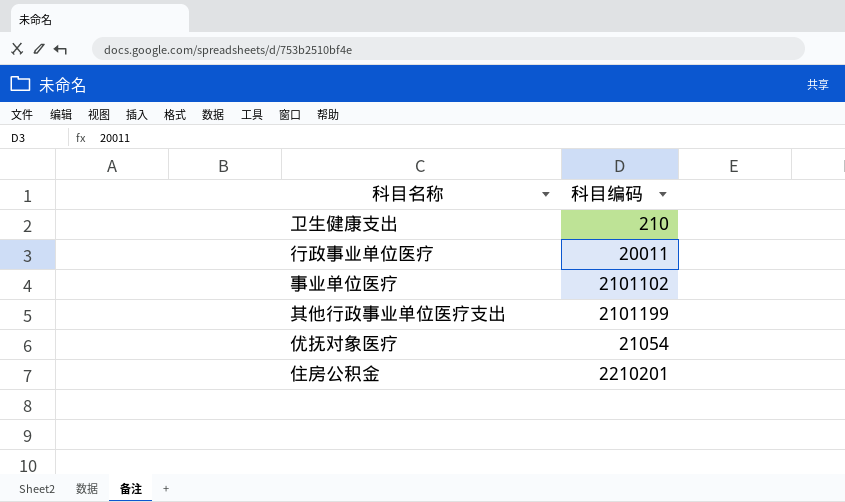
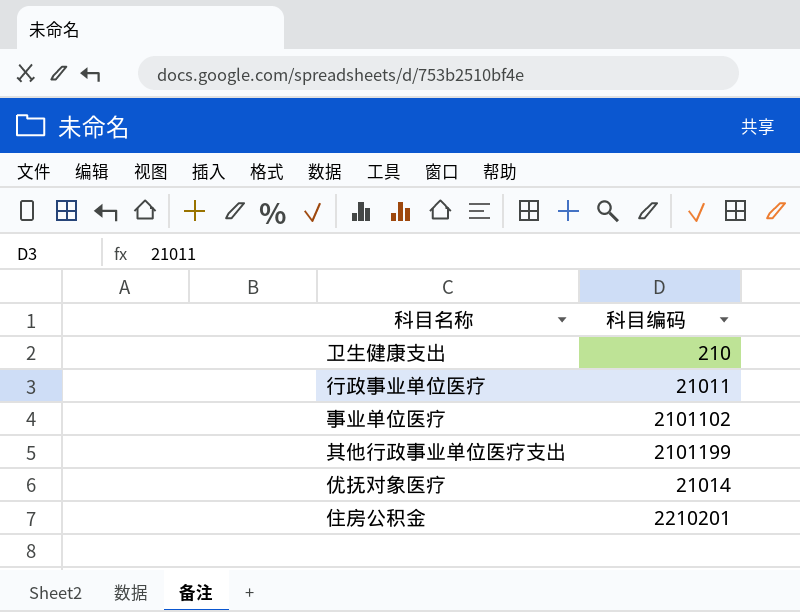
行政事业单位医疗 | 科目编码: 20011 -> 21011
优抚对象医疗 | 科目编码: 21054 -> 21014

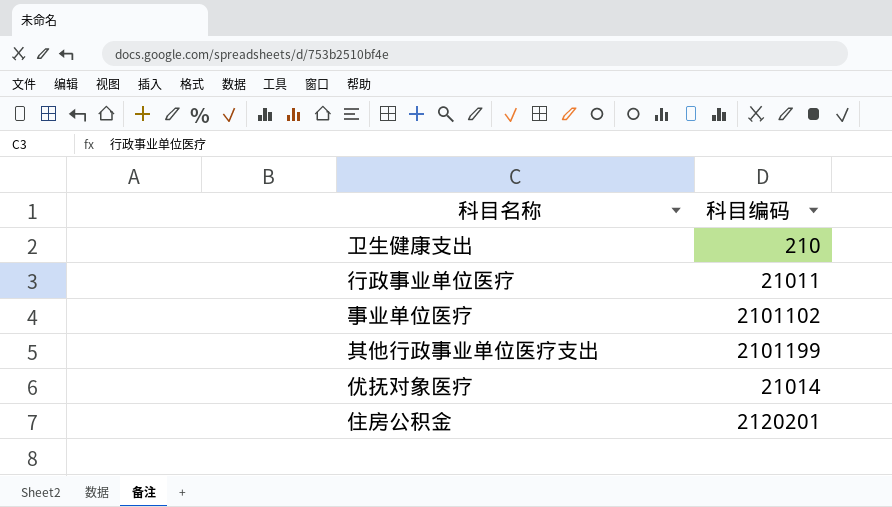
住房公积金 | 科目编码: 2210201 -> 2120201

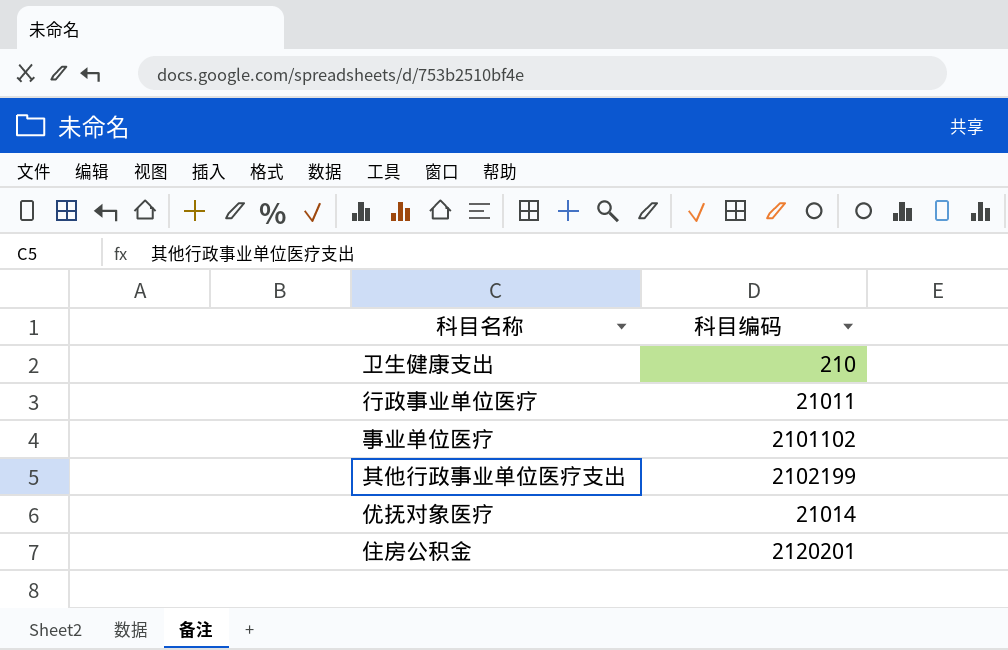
其他行政事业单位医疗支出 | 科目编码: 2101199 -> 2102199

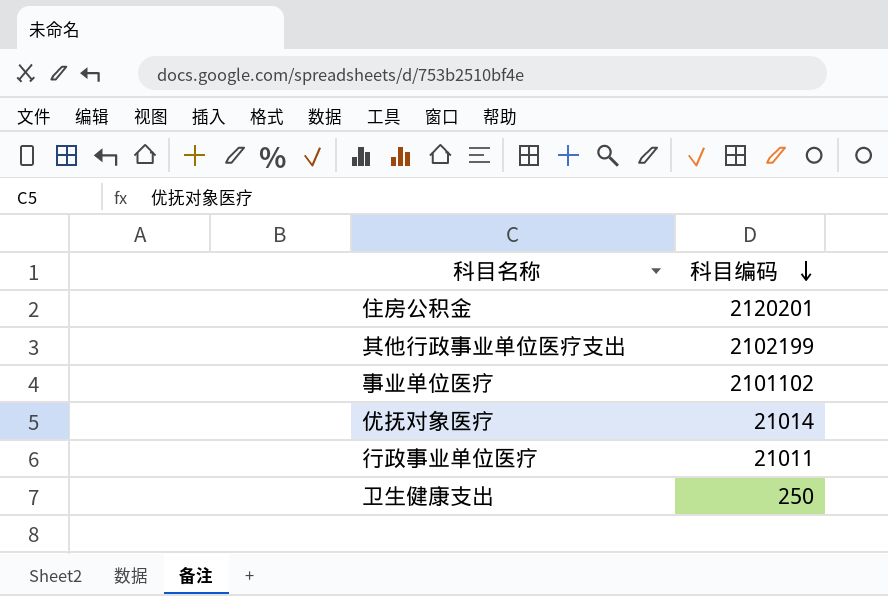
row order: none -> 科目编码 descending
卫生健康支出 | 科目编码: 210 -> 250

